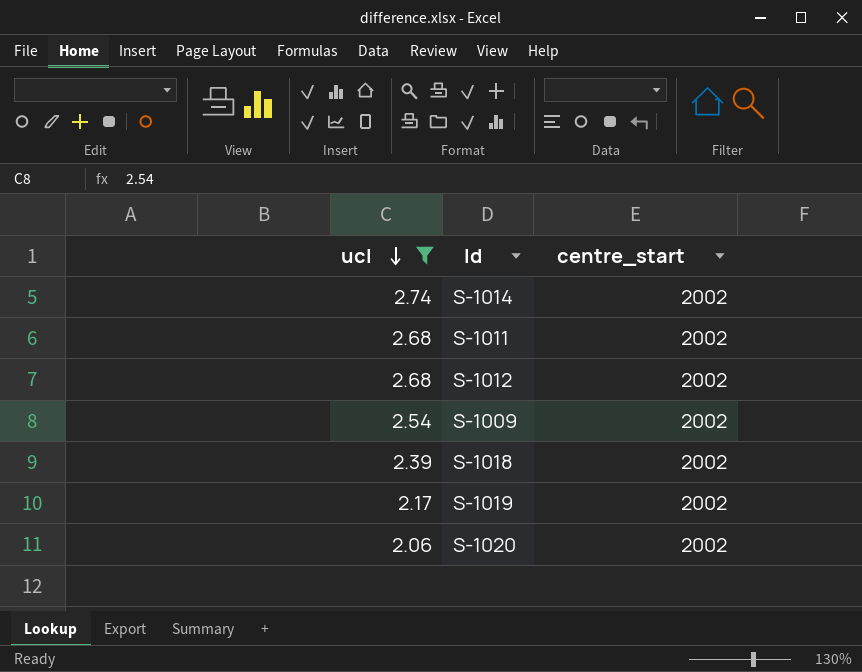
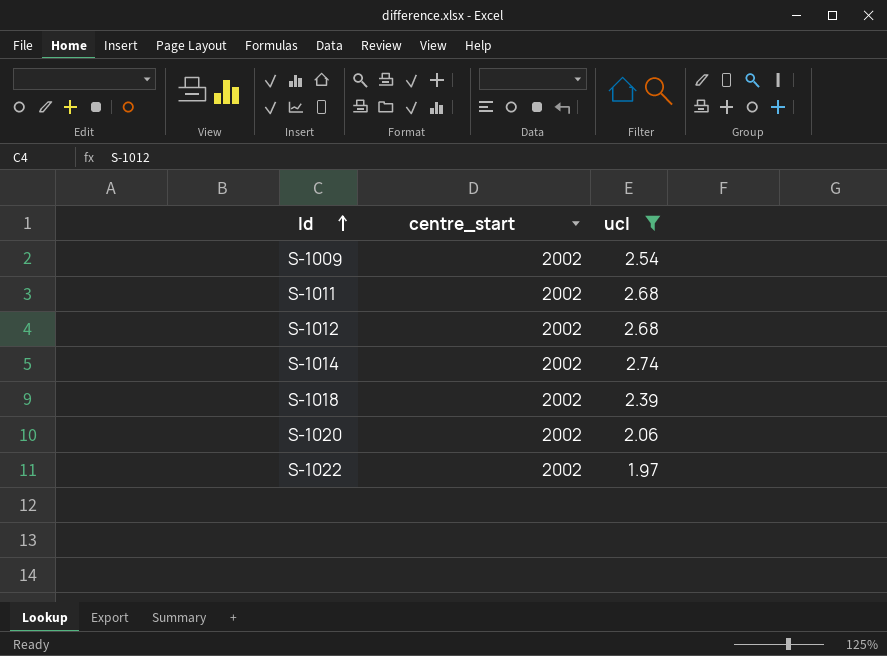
row order: ucl descending -> Id ascending
column ucl | position: 1 -> 3
row S-1019: 2.17 | 2002 -> none
row S-1022: none -> 2002 | 1.97

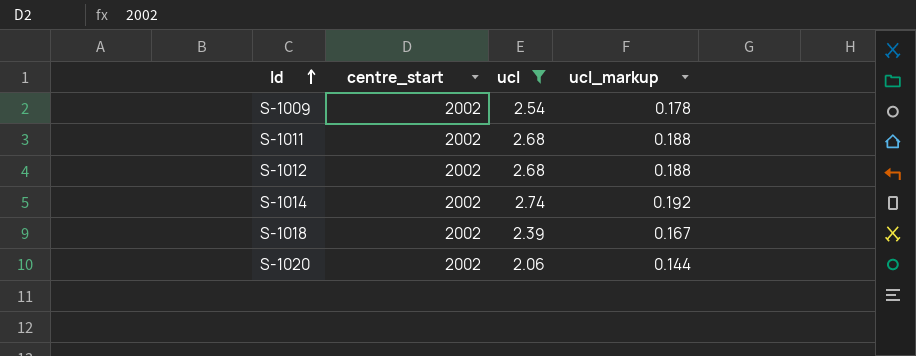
column ucl_markup | formula: none -> [ucl] * 0.07
row S-1022: 2002 | 1.97 -> none

